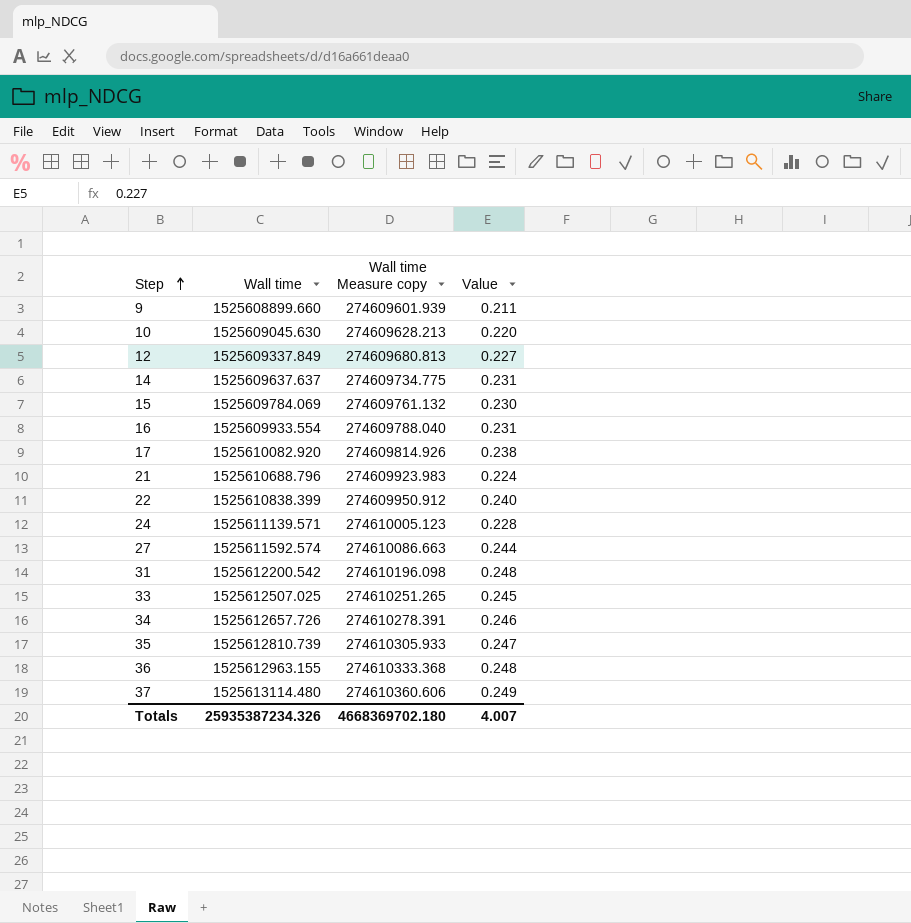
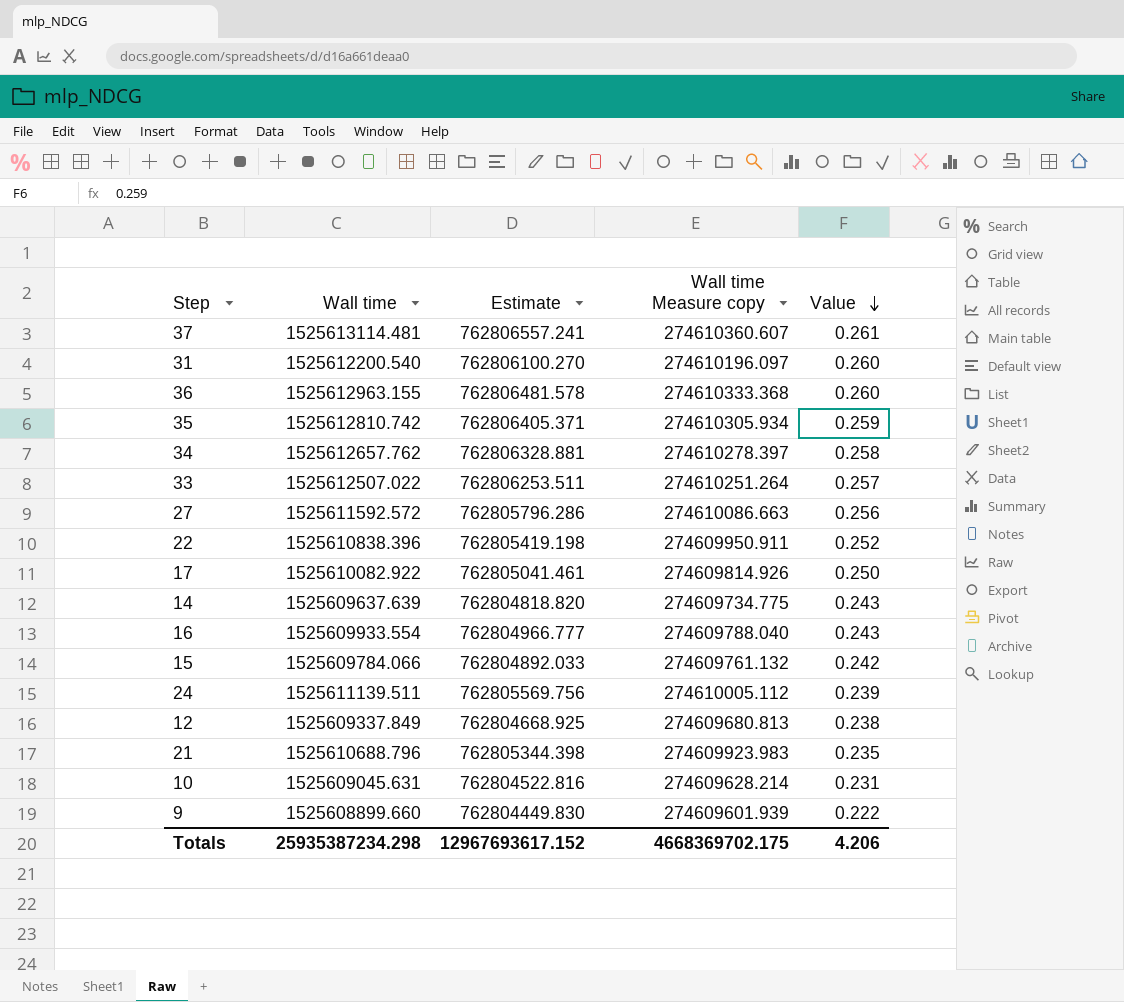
row order: Step ascending -> Value descending
column Estimate | formula: none -> [Wall time] * 0.5
37 | Wall time: 1525613114.480 -> 1525613114.481
37 | Wall time Measure copy: 274610360.606 -> 274610360.607
37 | Value: 0.249 -> 0.261
31 | Wall time: 1525612200.542 -> 1525612200.540
31 | Wall time Measure copy: 274610196.098 -> 274610196.097
31 | Value: 0.248 -> 0.260
36 | Value: 0.248 -> 0.260
35 | Wall time: 1525612810.739 -> 1525612810.742
35 | Wall time Measure copy: 274610305.933 -> 274610305.934
35 | Value: 0.247 -> 0.259
34 | Wall time: 1525612657.726 -> 1525612657.762
34 | Wall time Measure copy: 274610278.391 -> 274610278.397
34 | Value: 0.246 -> 0.258
33 | Wall time: 1525612507.025 -> 1525612507.022
33 | Wall time Measure copy: 274610251.265 -> 274610251.264
33 | Value: 0.245 -> 0.257
27 | Wall time: 1525611592.574 -> 1525611592.572
27 | Value: 0.244 -> 0.256
22 | Wall time: 1525610838.399 -> 1525610838.396
22 | Wall time Measure copy: 274609950.912 -> 274609950.911
22 | Value: 0.240 -> 0.252
17 | Wall time: 1525610082.920 -> 1525610082.922
17 | Value: 0.238 -> 0.250
14 | Wall time: 1525609637.637 -> 1525609637.639
14 | Value: 0.231 -> 0.243
16 | Value: 0.231 -> 0.243
15 | Wall time: 1525609784.069 -> 1525609784.066
15 | Value: 0.230 -> 0.242
24 | Wall time: 1525611139.571 -> 1525611139.511
24 | Wall time Measure copy: 274610005.123 -> 274610005.112
24 | Value: 0.228 -> 0.239
12 | Value: 0.227 -> 0.238
21 | Value: 0.224 -> 0.235
10 | Wall time: 1525609045.630 -> 1525609045.631
10 | Wall time Measure copy: 274609628.213 -> 274609628.214
10 | Value: 0.220 -> 0.231
9 | Value: 0.211 -> 0.222
Totals | Wall time: 25935387234.326 -> 25935387234.298
Totals | Wall time Measure copy: 4668369702.180 -> 4668369702.175
Totals | Value: 4.007 -> 4.206

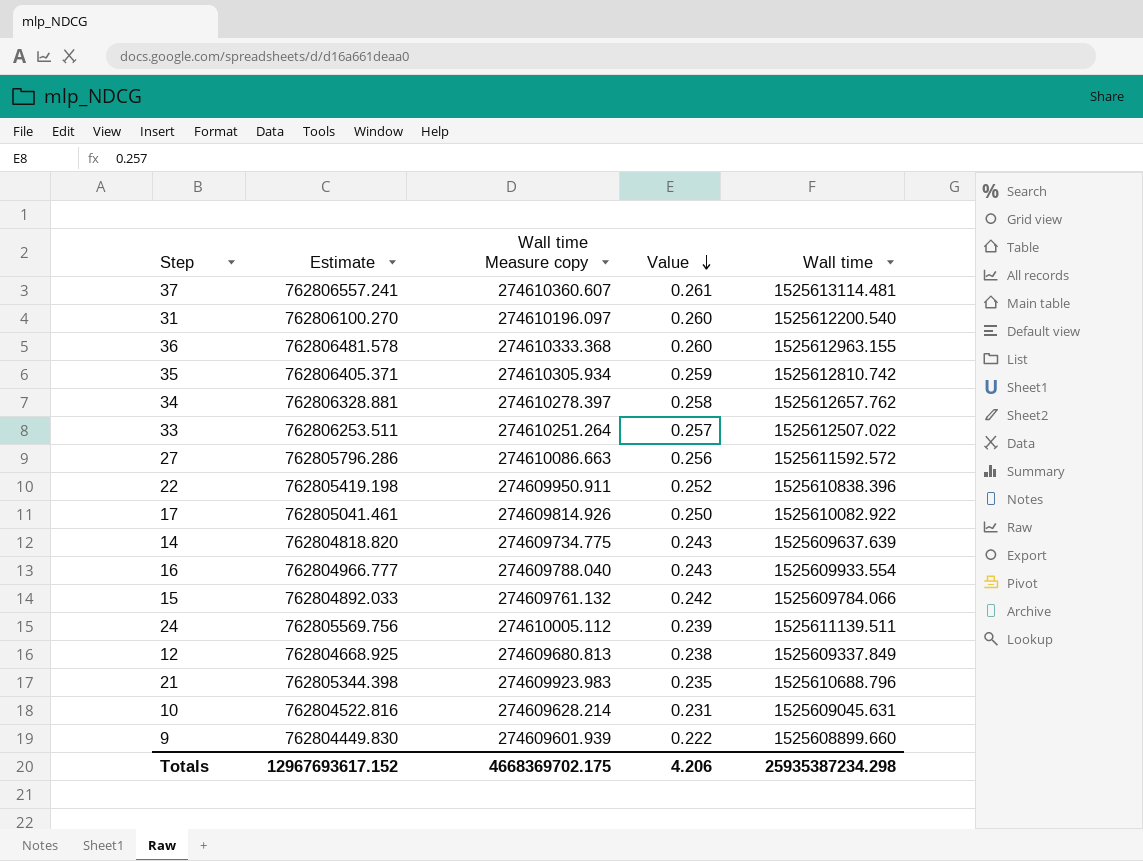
column Wall time | position: 2 -> 5

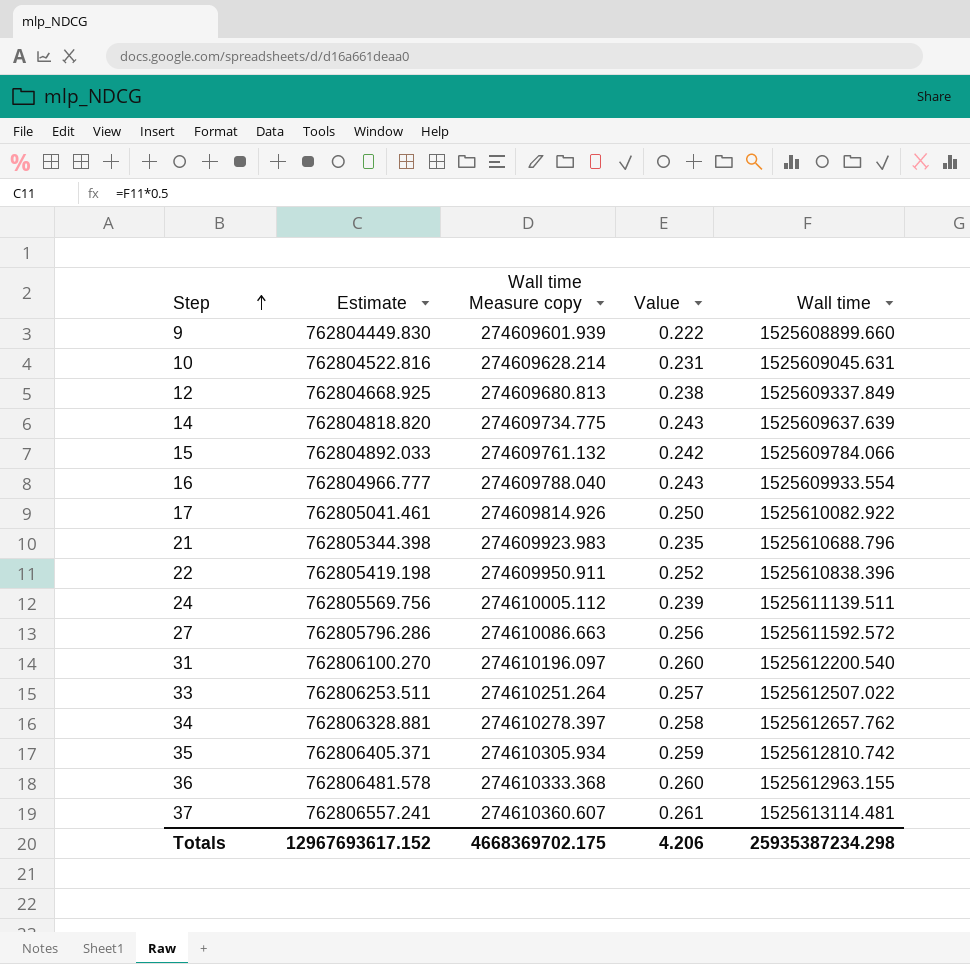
row order: Value descending -> Step ascending

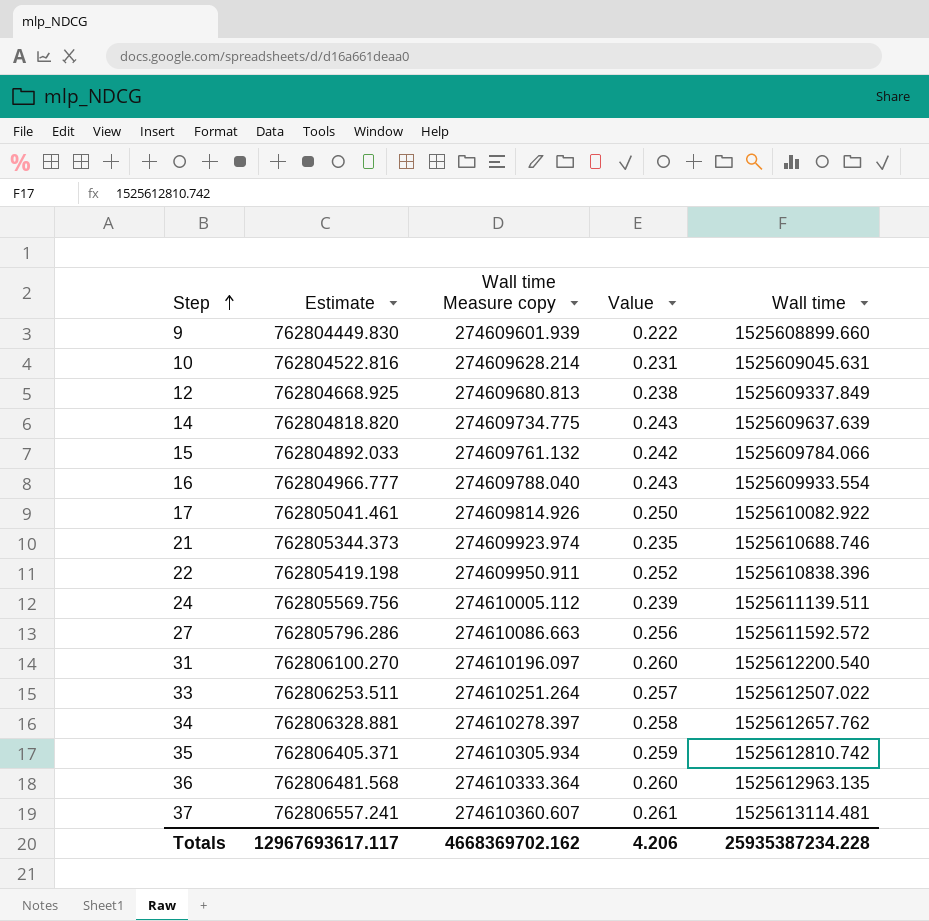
21 | Estimate: 762805344.398 -> 762805344.373
21 | Wall time Measure copy: 274609923.983 -> 274609923.974
21 | Wall time: 1525610688.796 -> 1525610688.746
36 | Estimate: 762806481.578 -> 762806481.568
36 | Wall time Measure copy: 274610333.368 -> 274610333.364
36 | Wall time: 1525612963.155 -> 1525612963.135
Totals | Estimate: 12967693617.152 -> 12967693617.117
Totals | Wall time Measure copy: 4668369702.175 -> 4668369702.162
Totals | Wall time: 25935387234.298 -> 25935387234.228

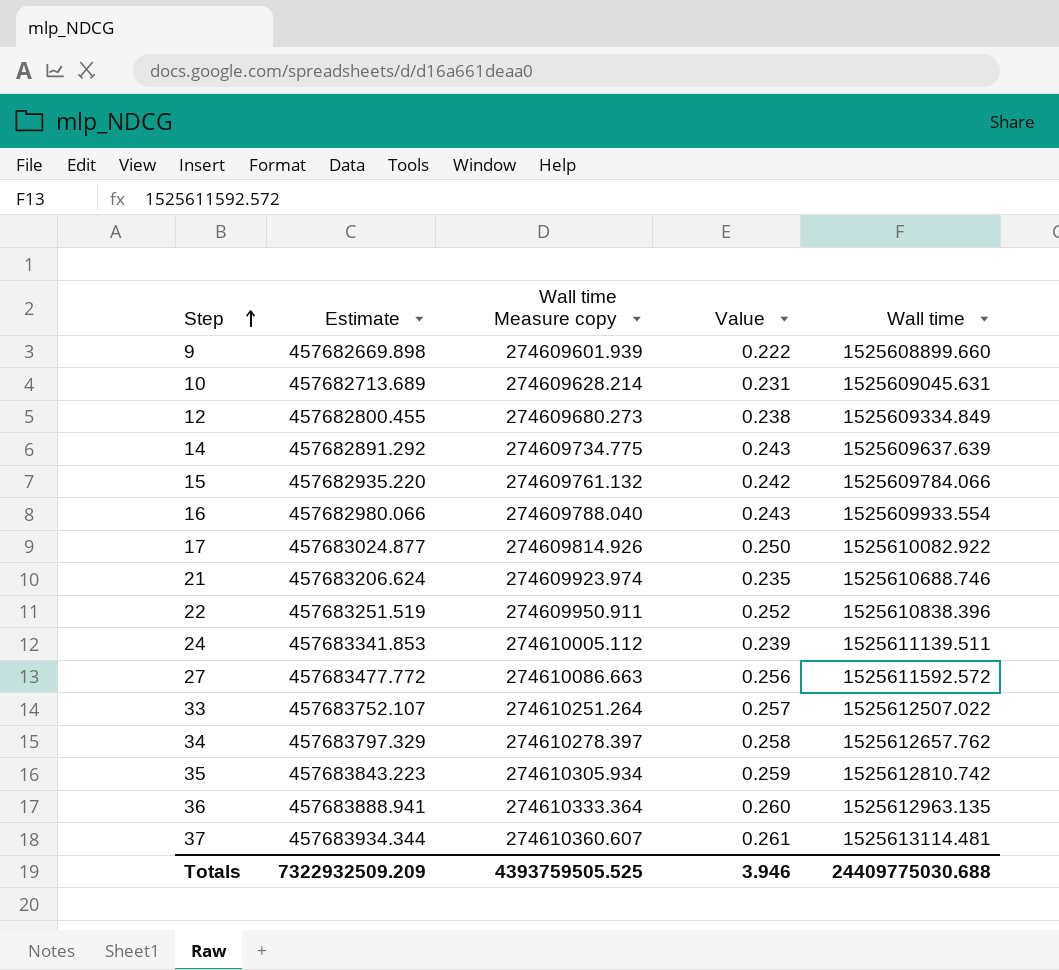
column Estimate | formula: [Wall time] * 0.5 -> [Wall time] * 0.3
row 31: 762806100.270 | 274610196.097 | 0.260 | 1525612200.540 -> none
12 | Wall time Measure copy: 274609680.813 -> 274609680.273
12 | Wall time: 1525609337.849 -> 1525609334.849
Totals | Estimate: 12967693617.117 -> 7322932509.209
Totals | Wall time Measure copy: 4668369702.162 -> 4393759505.525
Totals | Value: 4.206 -> 3.946
Totals | Wall time: 25935387234.228 -> 24409775030.688

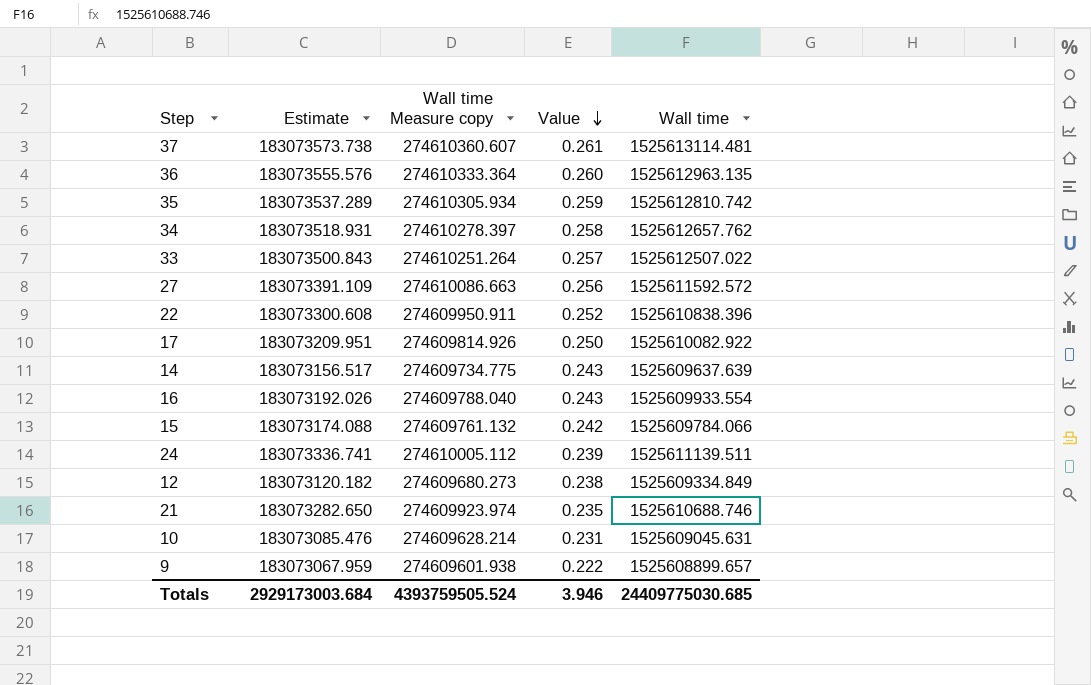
row order: Step ascending -> Value descending
column Estimate | formula: [Wall time] * 0.3 -> [Wall time] * 0.12
9 | Wall time Measure copy: 274609601.939 -> 274609601.938
9 | Wall time: 1525608899.660 -> 1525608899.657
Totals | Estimate: 7322932509.209 -> 2929173003.684
Totals | Wall time Measure copy: 4393759505.525 -> 4393759505.524
Totals | Wall time: 24409775030.688 -> 24409775030.685

